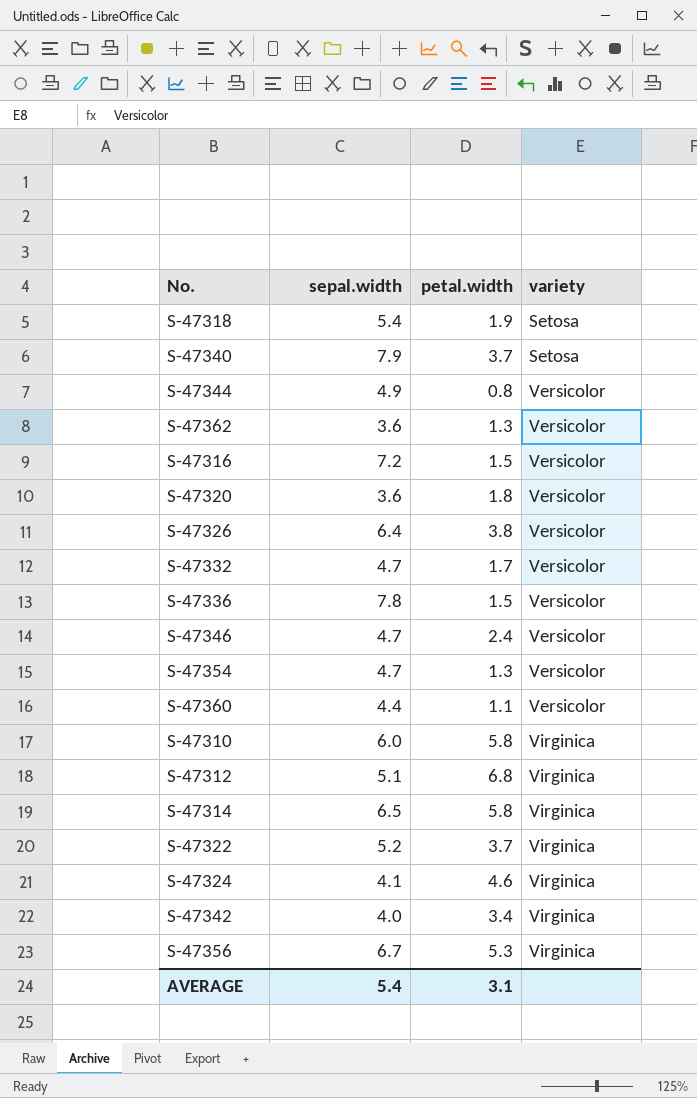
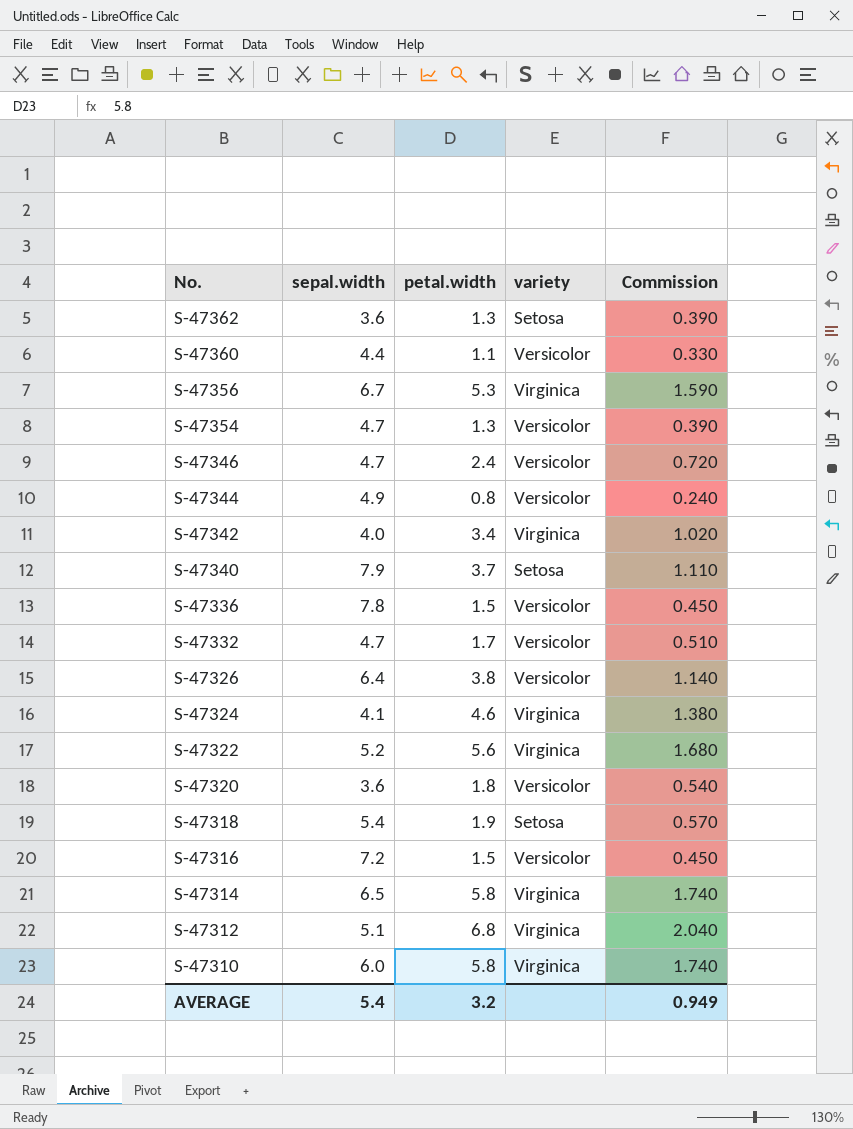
row order: variety ascending -> No. descending
column Commission | formula: none -> [petal.width] * 0.3
S-47362 | variety: Versicolor -> Setosa
S-47322 | petal.width: 3.7 -> 5.6
AVERAGE | petal.width: 3.1 -> 3.2

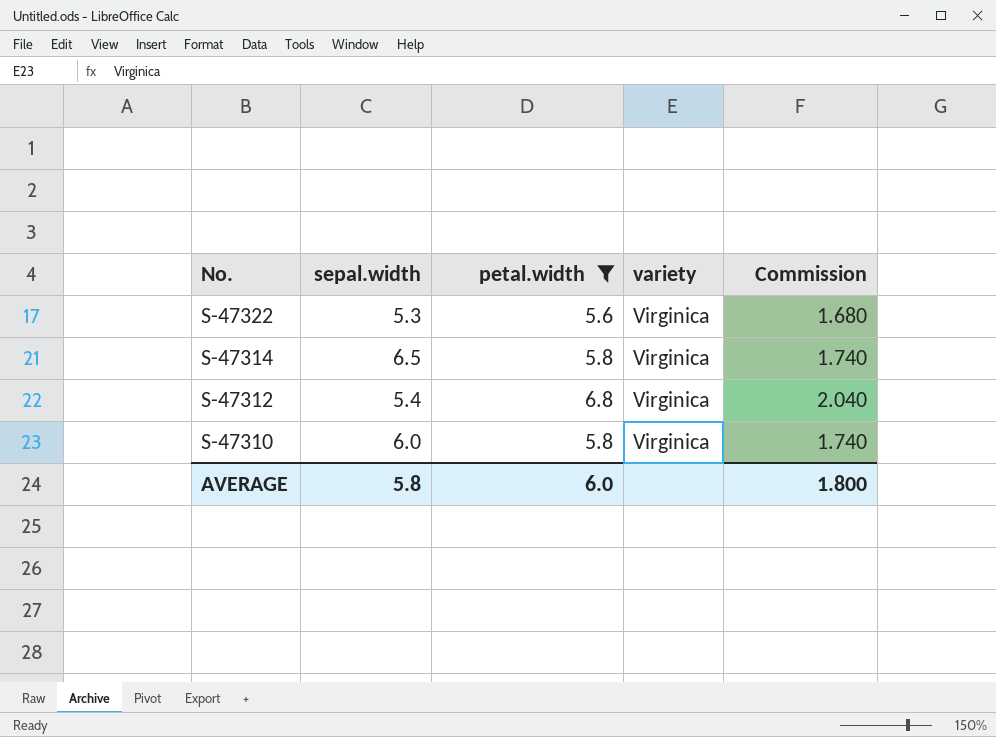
filter: none -> petal.width >= 5.6
S-47322 | sepal.width: 5.2 -> 5.3
S-47312 | sepal.width: 5.1 -> 5.4
AVERAGE | sepal.width: 5.4 -> 5.8
AVERAGE | petal.width: 3.2 -> 6.0
AVERAGE | Commission: 0.949 -> 1.800

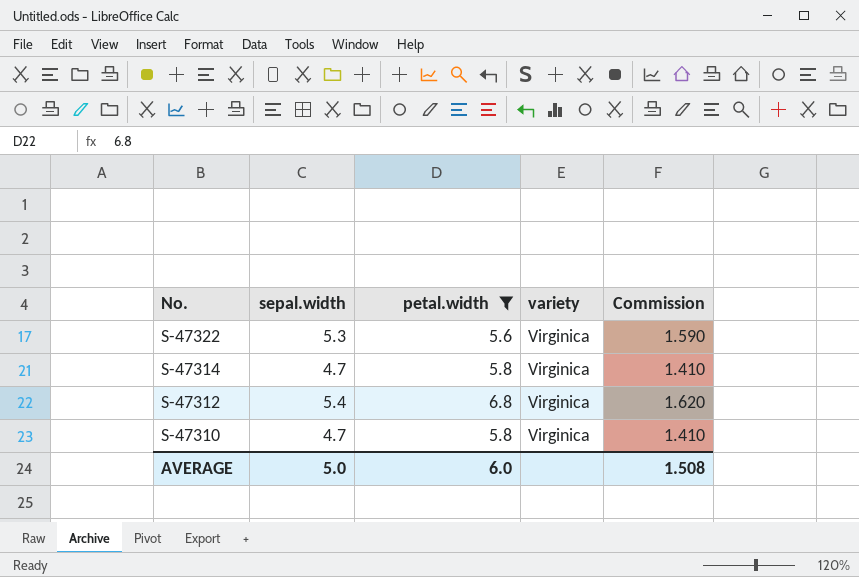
column Commission | formula: [petal.width] * 0.3 -> [sepal.width] * 0.3
S-47314 | sepal.width: 6.5 -> 4.7
S-47310 | sepal.width: 6.0 -> 4.7
AVERAGE | sepal.width: 5.8 -> 5.0
AVERAGE | Commission: 1.800 -> 1.508

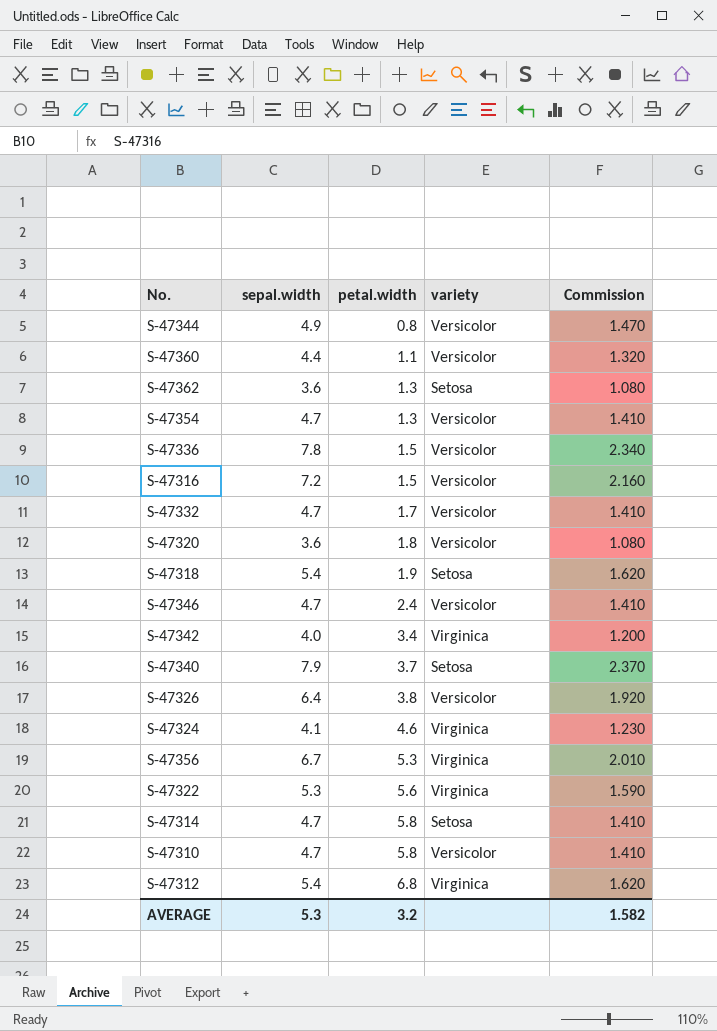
filter: petal.width >= 5.6 -> none
row order: No. descending -> petal.width ascending
S-47314 | variety: Virginica -> Setosa
S-47310 | variety: Virginica -> Versicolor
AVERAGE | sepal.width: 5.0 -> 5.3
AVERAGE | petal.width: 6.0 -> 3.2
AVERAGE | Commission: 1.508 -> 1.582

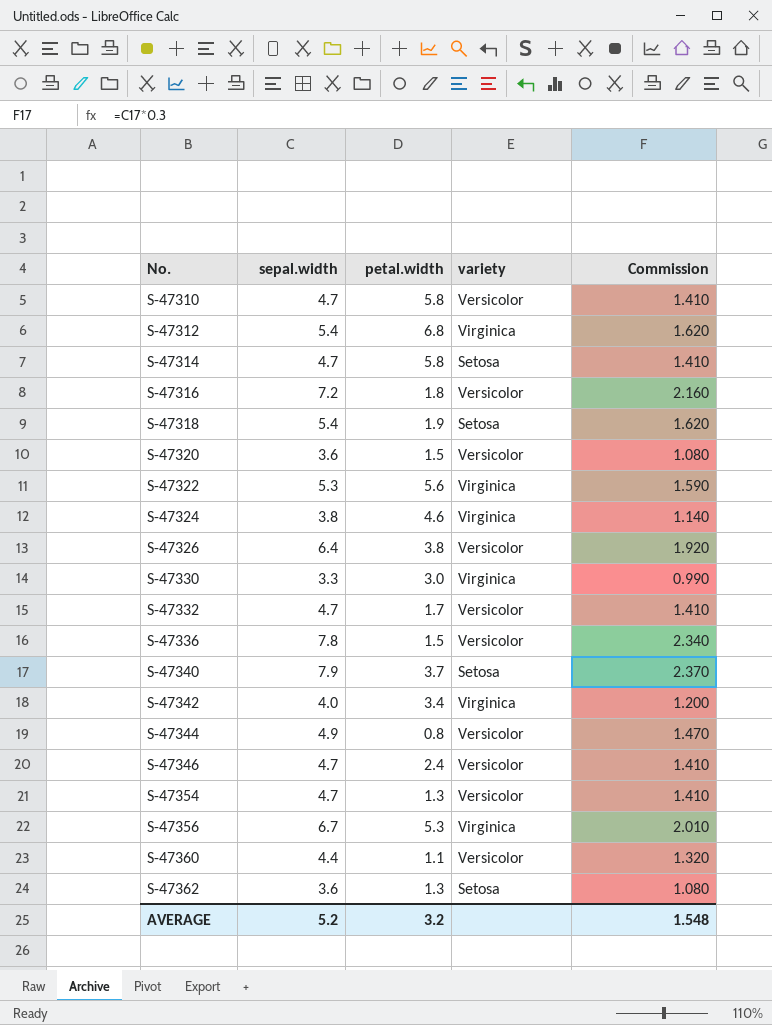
row order: petal.width ascending -> No. ascending
S-47316 | petal.width: 1.5 -> 1.8
S-47320 | petal.width: 1.8 -> 1.5
S-47324 | sepal.width: 4.1 -> 3.8
S-47324 | Commission: 1.230 -> 1.140
row S-47330: none -> 3.3 | 3.0 | Virginica | 0.990
AVERAGE | sepal.width: 5.3 -> 5.2
AVERAGE | Commission: 1.582 -> 1.548

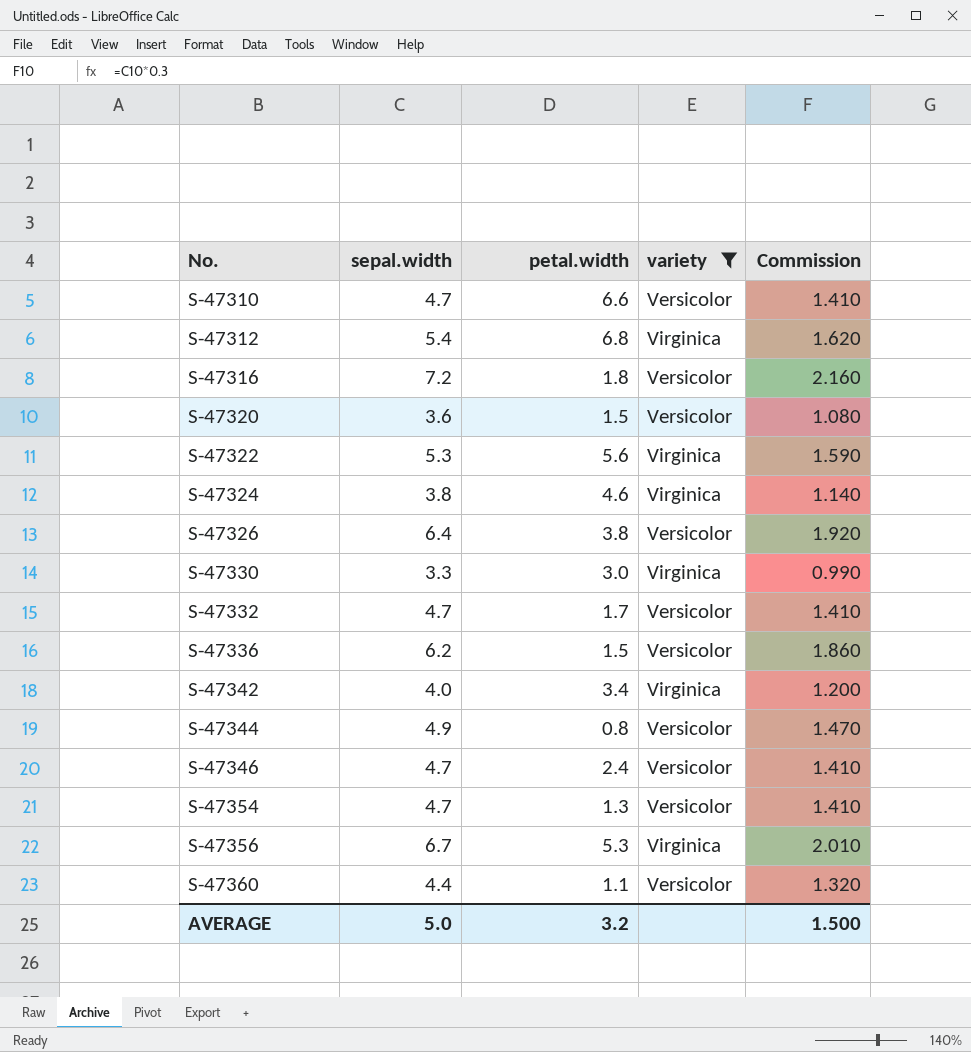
filter: none -> variety != Setosa
S-47310 | petal.width: 5.8 -> 6.6
S-47336 | sepal.width: 7.8 -> 6.2
S-47336 | Commission: 2.340 -> 1.860
AVERAGE | sepal.width: 5.2 -> 5.0
AVERAGE | Commission: 1.548 -> 1.500

